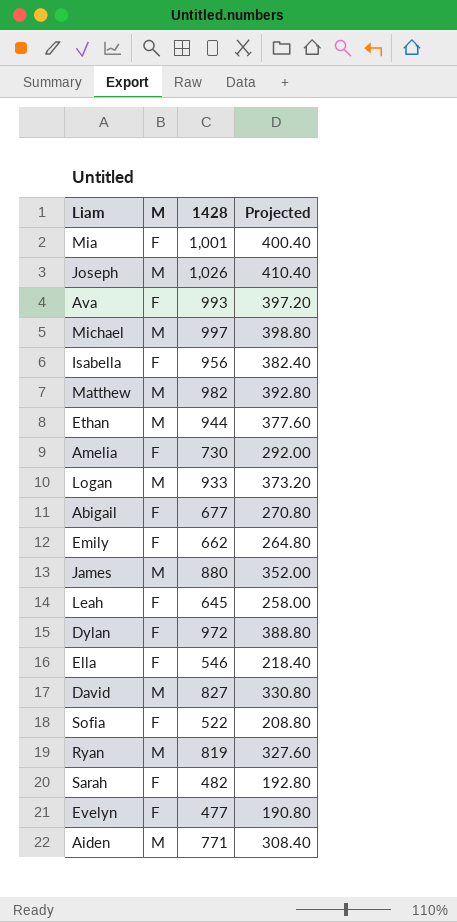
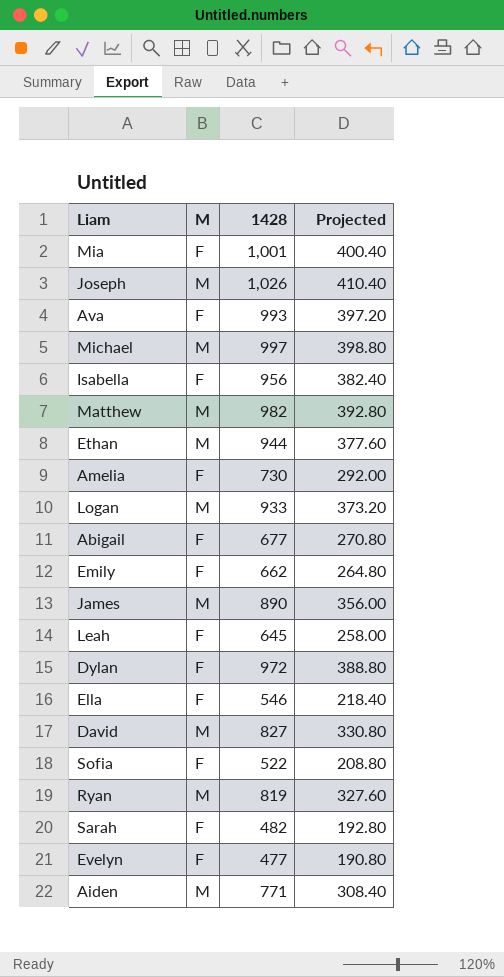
James | 1428: 880 -> 890
James | Projected: 352.00 -> 356.00

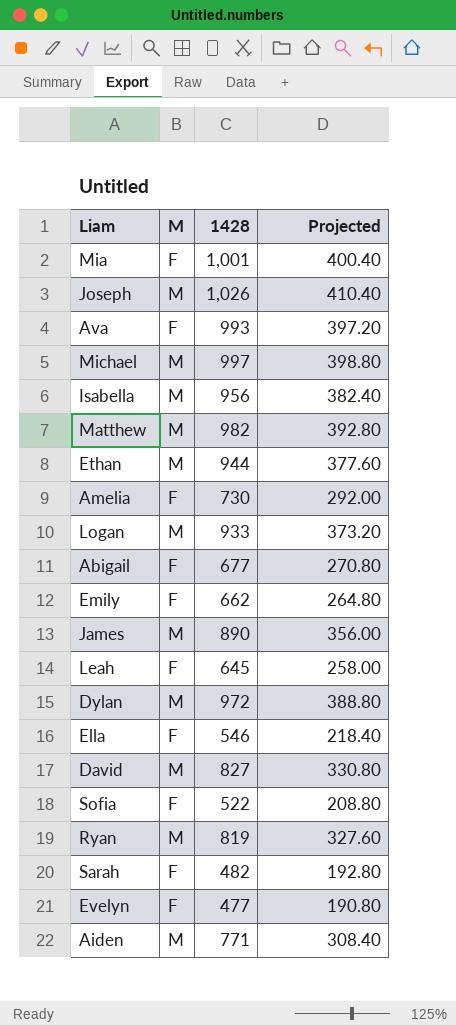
Isabella | M: F -> M
Dylan | M: F -> M

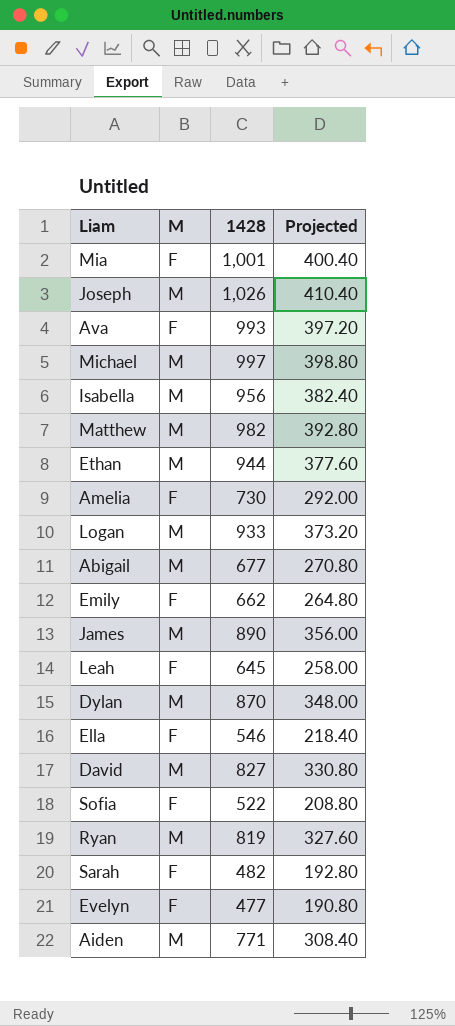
Abigail | M: F -> M
Dylan | 1428: 972 -> 870
Dylan | Projected: 388.80 -> 348.00

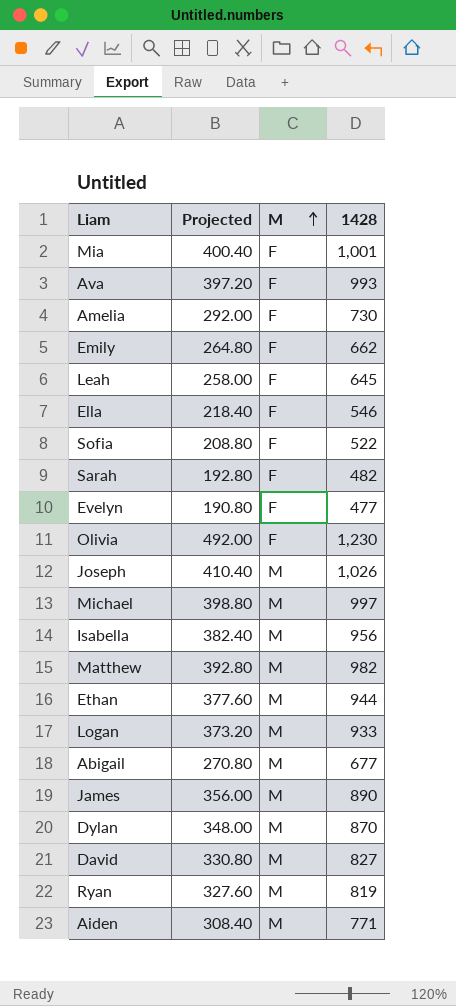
row order: none -> M ascending
column Projected | position: 4 -> 2
row Olivia: none -> 492.00 | F | 1,230

